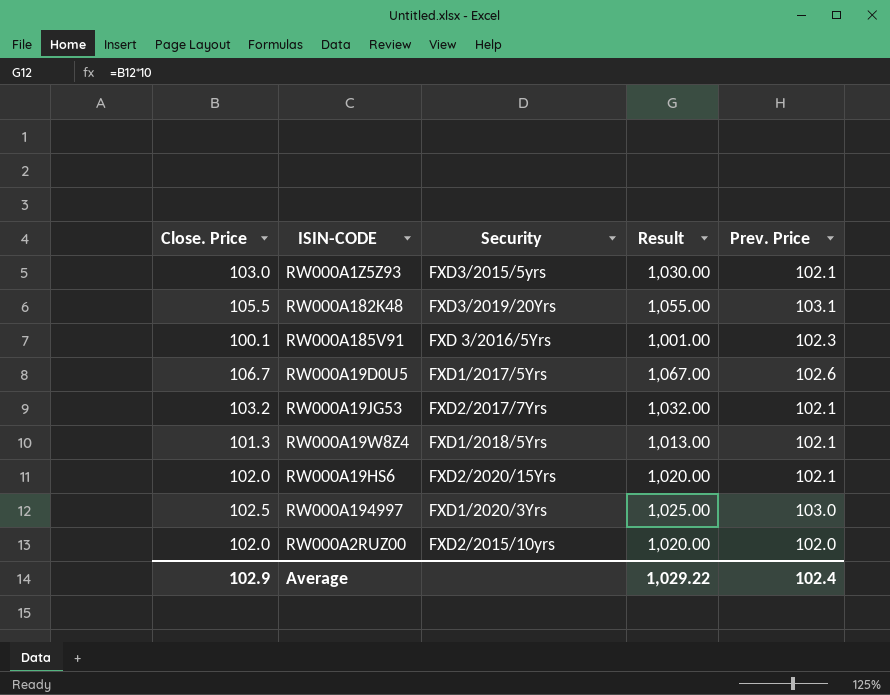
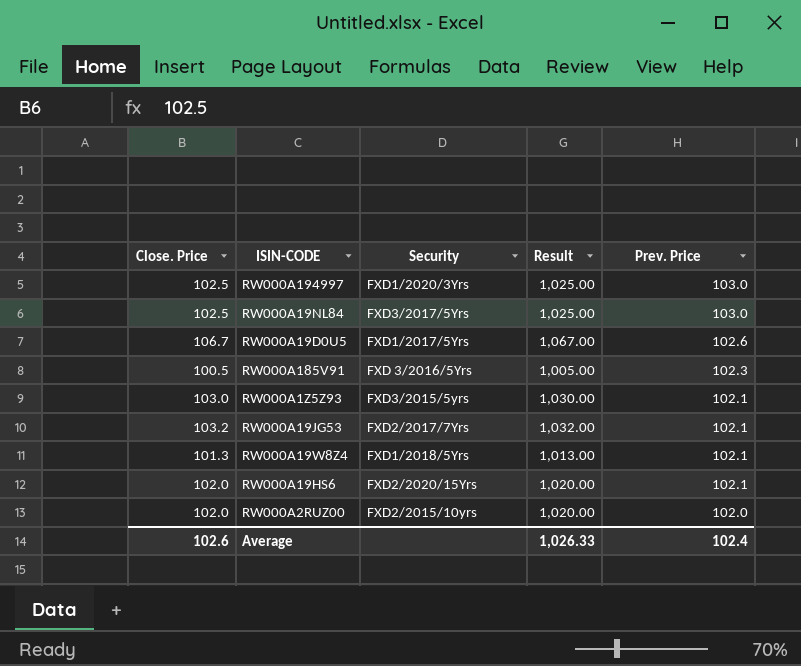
row order: none -> Prev. Price descending
row RW000A182K48: 105.5 | FXD3/2019/20Yrs | 1,055.00 | 103.1 -> none
row RW000A19NL84: none -> 102.5 | FXD3/2017/5Yrs | 1,025.00 | 103.0
RW000A185V91 | Close. Price: 100.1 -> 100.5
RW000A185V91 | Result: 1,001.00 -> 1,005.00
Average | Close. Price: 102.9 -> 102.6
Average | Result: 1,029.22 -> 1,026.33

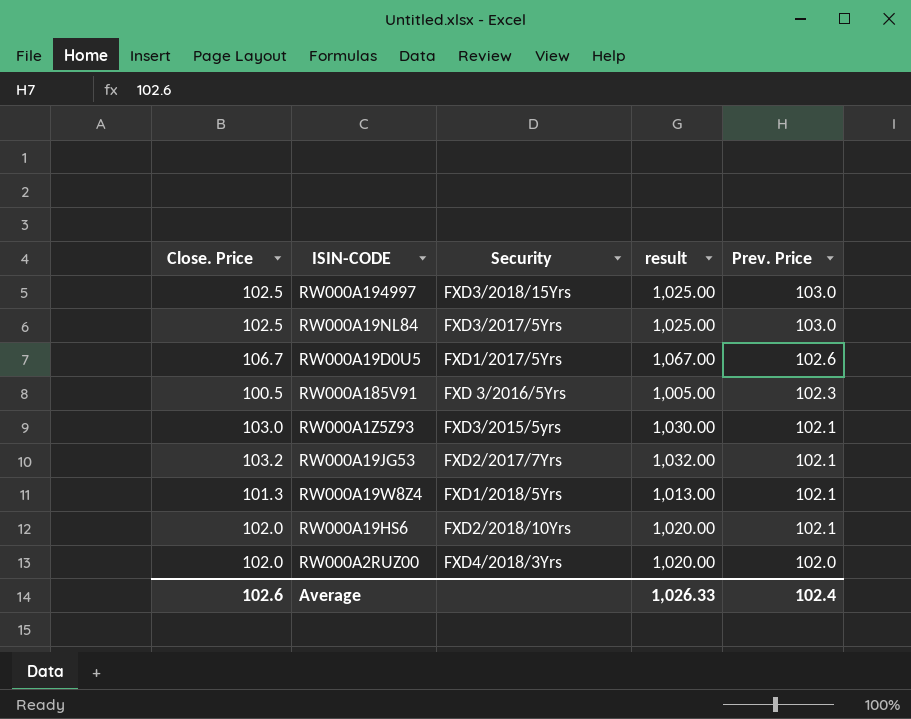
column name: Result -> result
RW000A194997 | Security: FXD1/2020/3Yrs -> FXD3/2018/15Yrs
RW000A19HS6 | Security: FXD2/2020/15Yrs -> FXD2/2018/10Yrs
RW000A2RUZ00 | Security: FXD2/2015/10yrs -> FXD4/2018/3Yrs

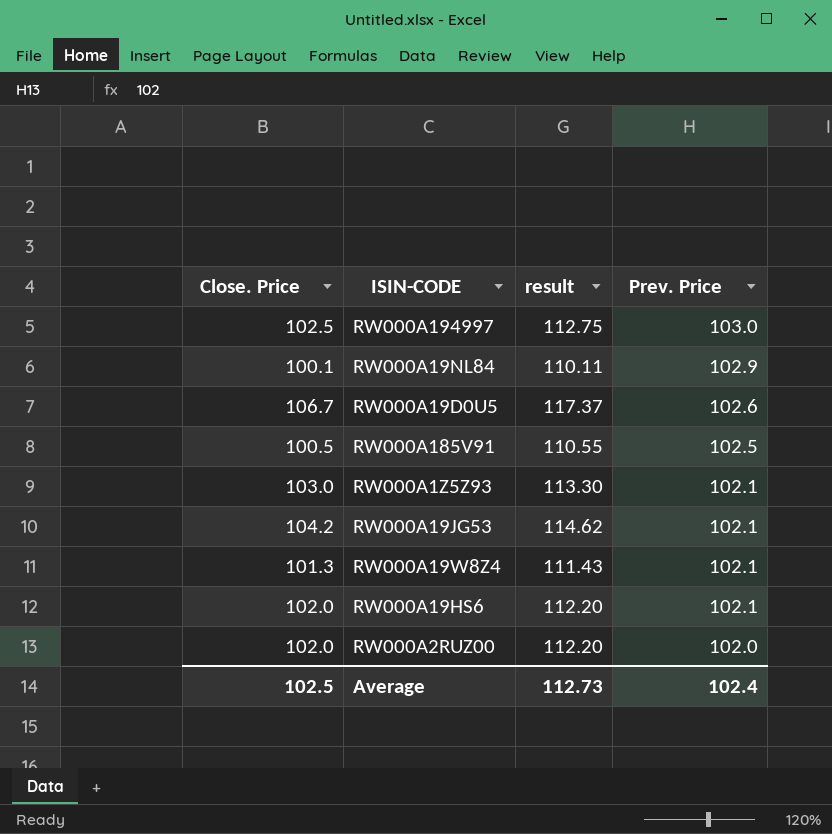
column Security | position: 3 -> none
column result | formula: [Close. Price] * 10 -> [Close. Price] * 1.1
RW000A19NL84 | Close. Price: 102.5 -> 100.1
RW000A19NL84 | Prev. Price: 103.0 -> 102.9
RW000A185V91 | Prev. Price: 102.3 -> 102.5
RW000A19JG53 | Close. Price: 103.2 -> 104.2
Average | Close. Price: 102.6 -> 102.5
Average | result: 1,026.33 -> 112.73

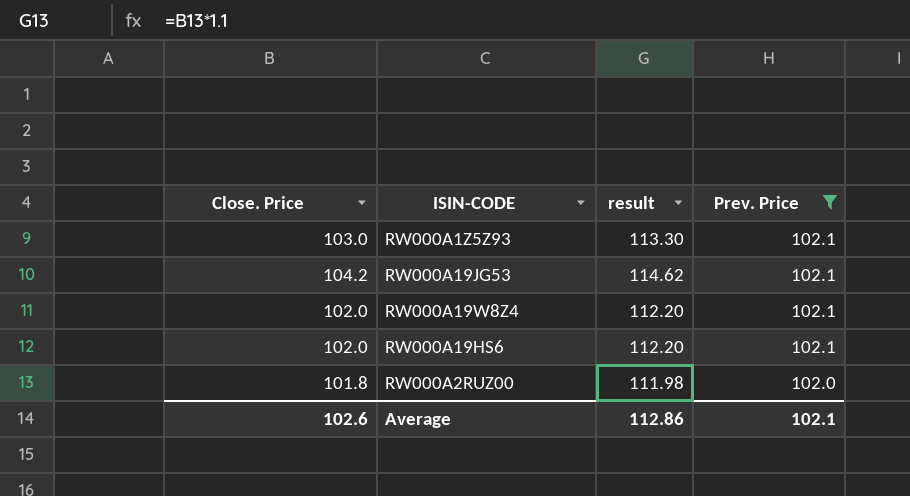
filter: none -> Prev. Price <= 102.1
RW000A19W8Z4 | Close. Price: 101.3 -> 102.0
RW000A19W8Z4 | result: 111.43 -> 112.20
RW000A2RUZ00 | Close. Price: 102.0 -> 101.8
RW000A2RUZ00 | result: 112.20 -> 111.98
Average | Close. Price: 102.5 -> 102.6
Average | result: 112.73 -> 112.86
Average | Prev. Price: 102.4 -> 102.1

